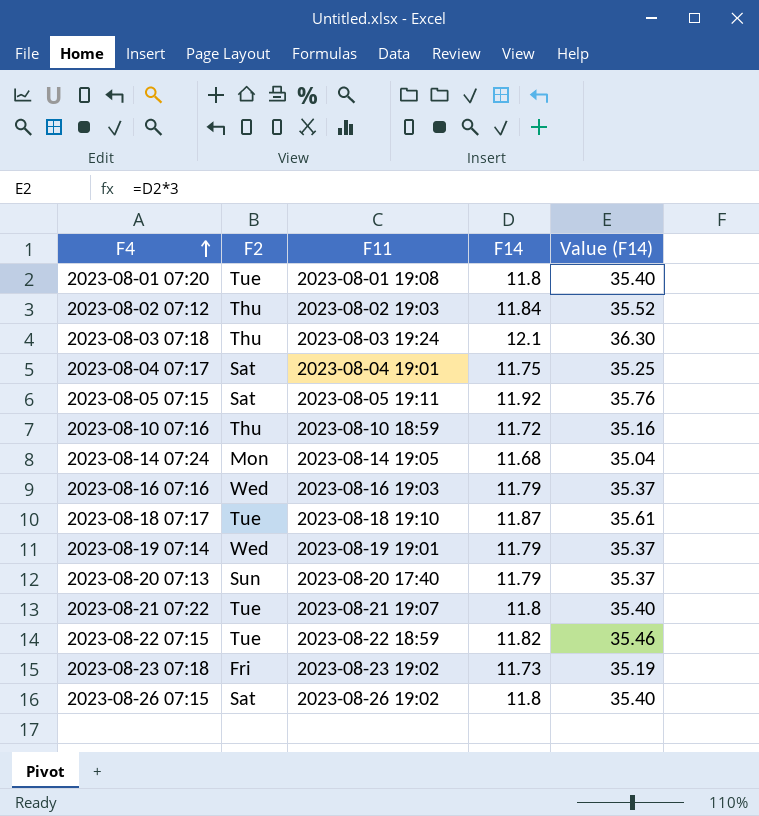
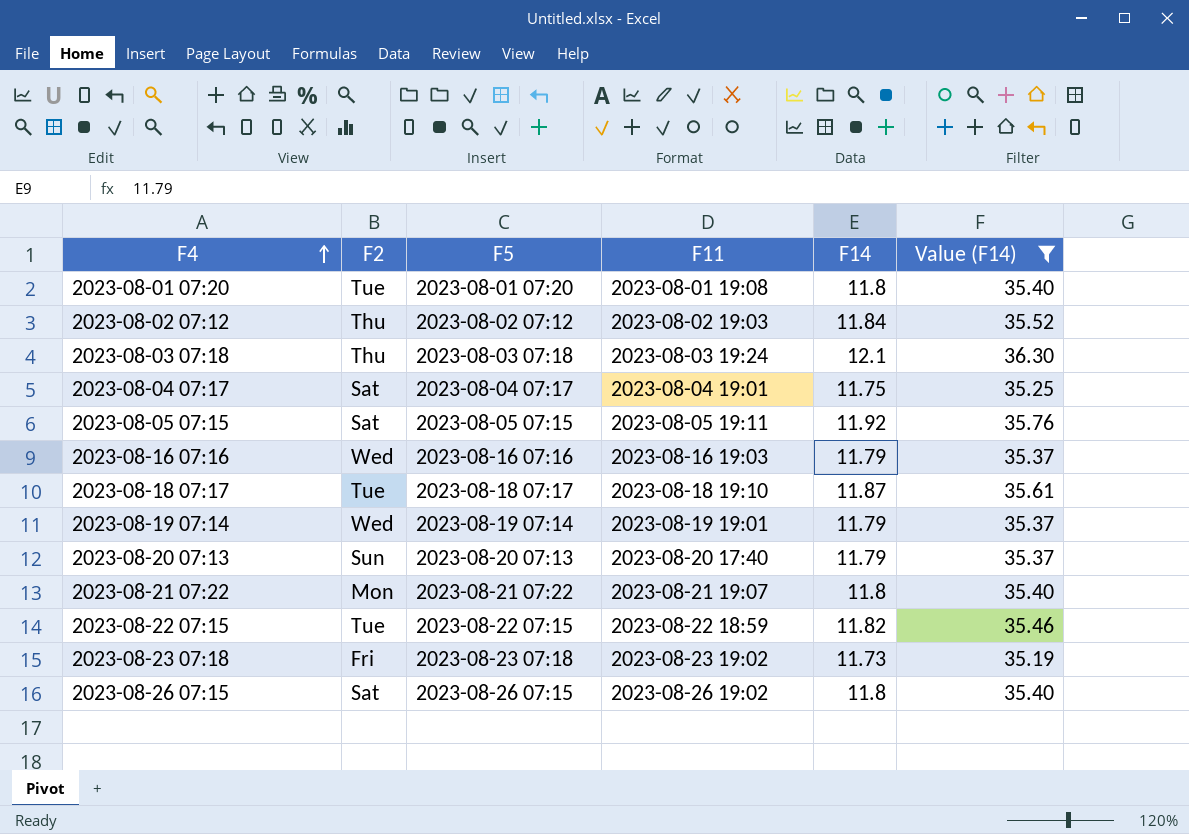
filter: none -> Value (F14) >= 35.19
column F5 | position: none -> 3
2023-08-21 07:22 | F2: Tue -> Mon

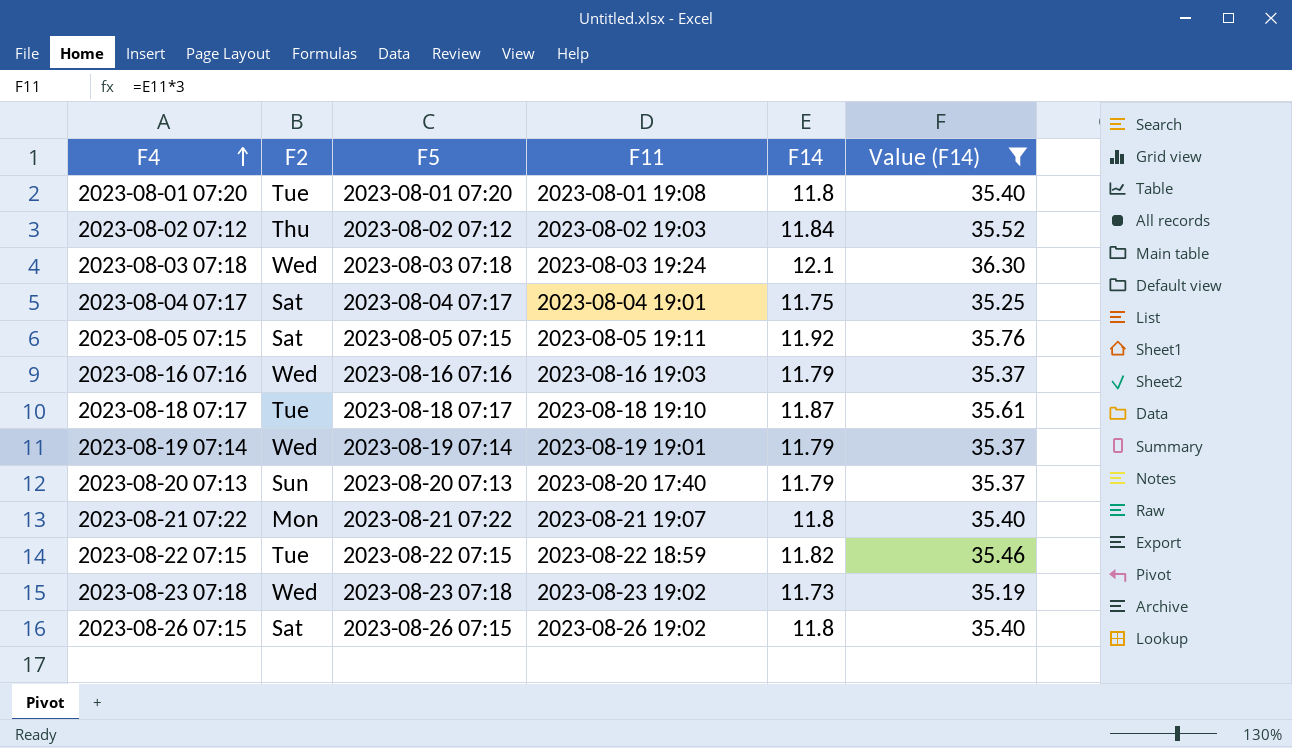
2023-08-03 07:18 | F2: Thu -> Wed
2023-08-23 07:18 | F2: Fri -> Wed

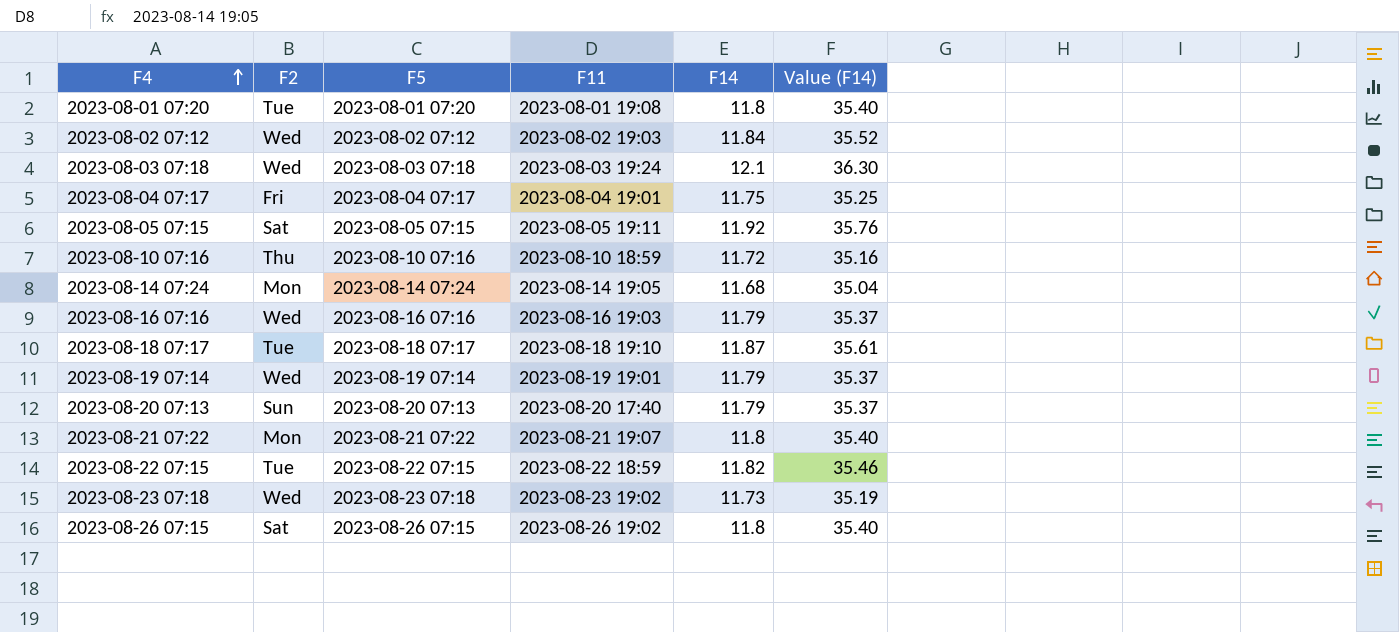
filter: Value (F14) >= 35.19 -> none
2023-08-02 07:12 | F2: Thu -> Wed
2023-08-04 07:17 | F2: Sat -> Fri

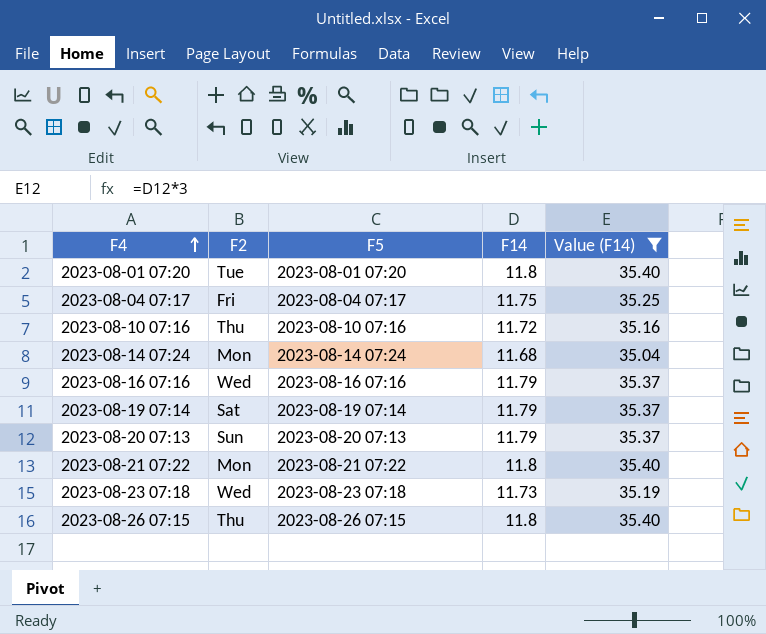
filter: none -> Value (F14) <= 35.40
column F11 | position: 4 -> none
2023-08-19 07:14 | F2: Wed -> Sat
2023-08-26 07:15 | F2: Sat -> Thu

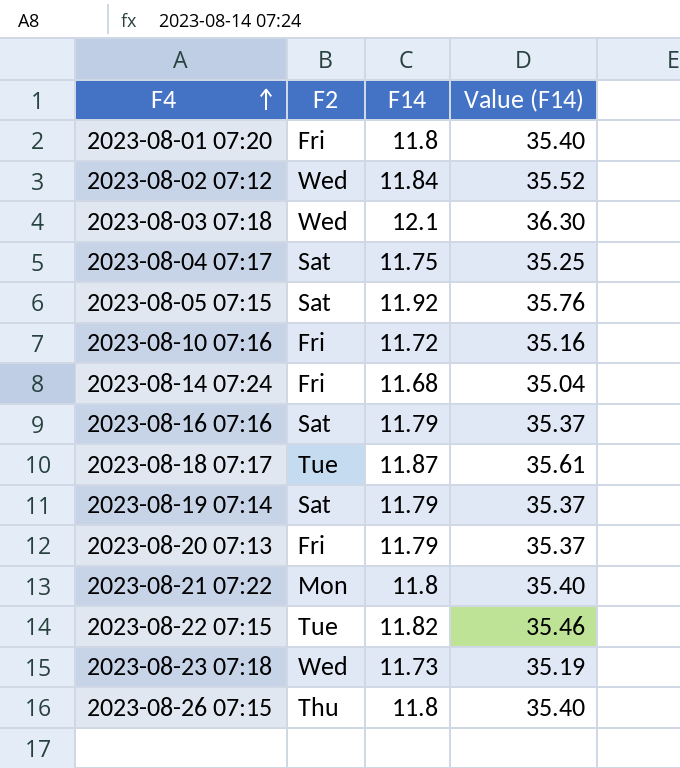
filter: Value (F14) <= 35.40 -> none
column F5 | position: 3 -> none
2023-08-01 07:20 | F2: Tue -> Fri
2023-08-04 07:17 | F2: Fri -> Sat
2023-08-10 07:16 | F2: Thu -> Fri
2023-08-14 07:24 | F2: Mon -> Fri
2023-08-16 07:16 | F2: Wed -> Sat
2023-08-20 07:13 | F2: Sun -> Fri

